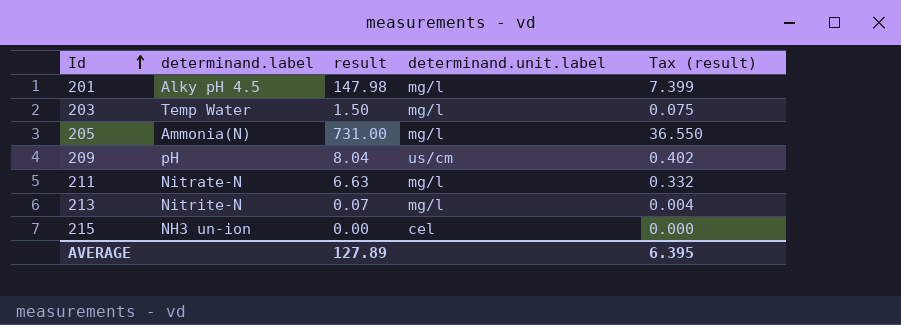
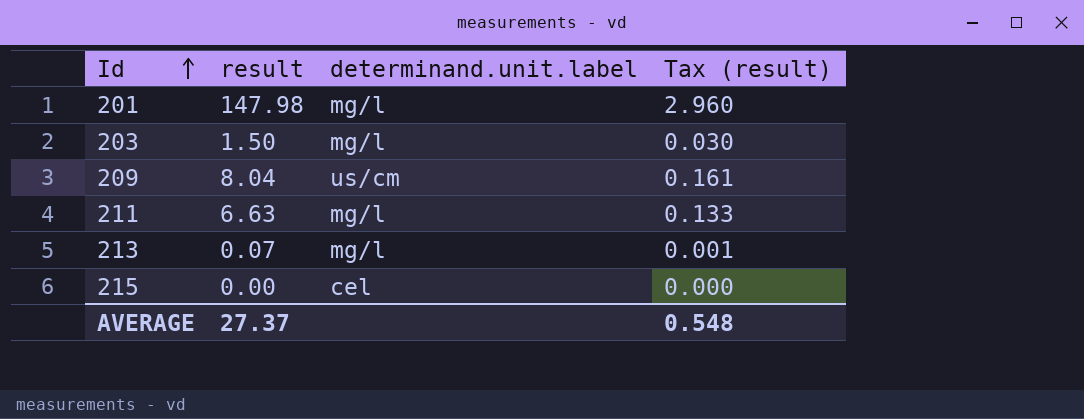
column determinand.label | position: 2 -> none
column Tax (result) | formula: [result] * 0.05 -> [result] * 0.02
row 205: Ammonia(N) | 731.00 | mg/l | 36.550 -> none
AVERAGE | result: 127.89 -> 27.37
AVERAGE | Tax (result): 6.395 -> 0.548

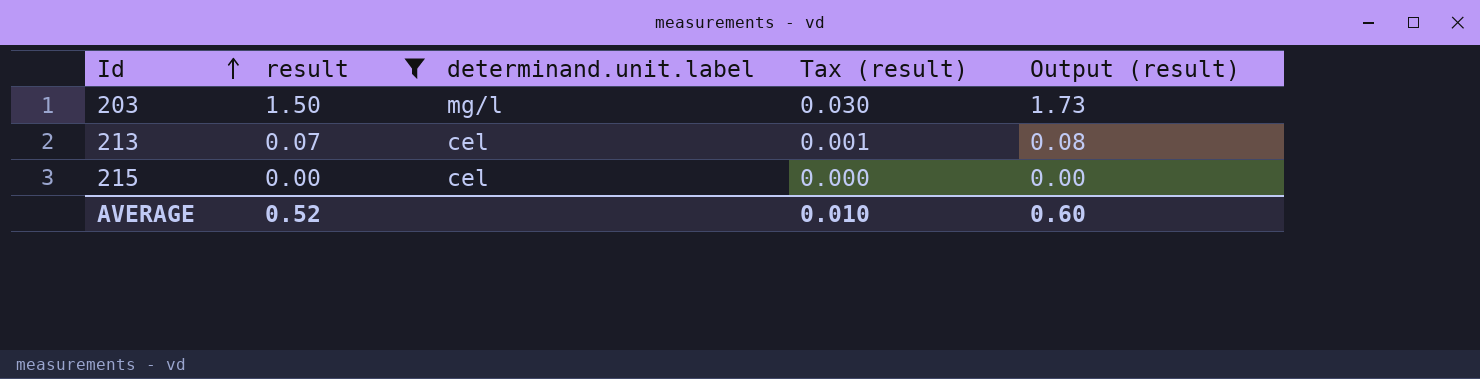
filter: none -> result <= 1.50
column Output (result) | formula: none -> [result] * 1.15
213 | determinand.unit.label: mg/l -> cel
AVERAGE | result: 27.37 -> 0.52
AVERAGE | Tax (result): 0.548 -> 0.010

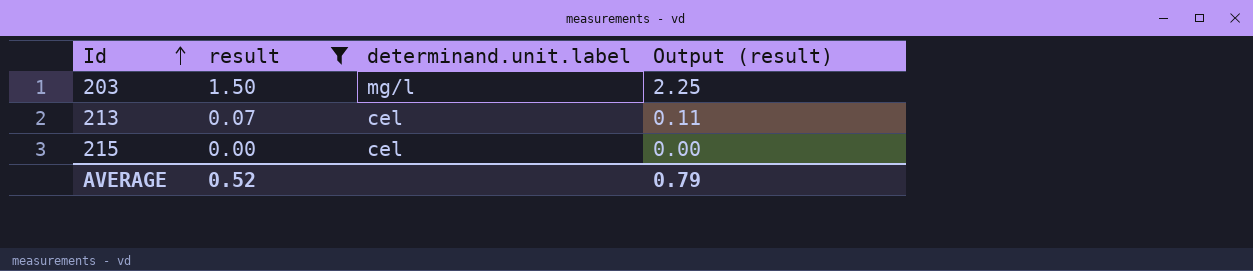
column Tax (result) | formula: [result] * 0.02 -> none
column Output (result) | formula: [result] * 1.15 -> [result] * 1.5
AVERAGE | Output (result): 0.60 -> 0.79

